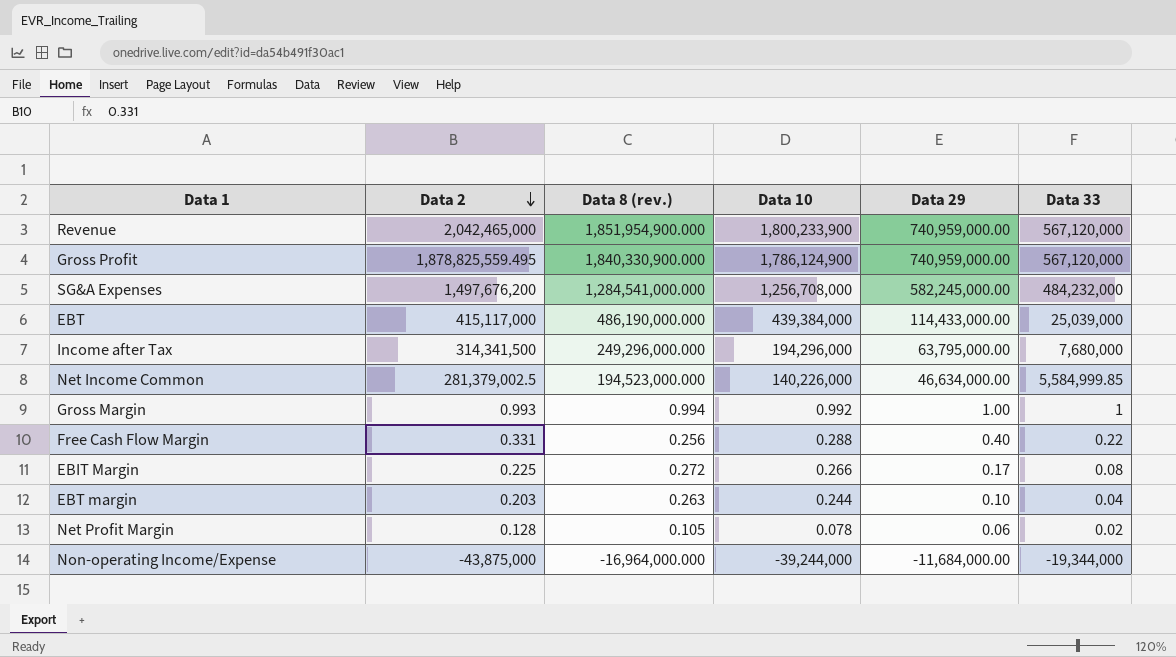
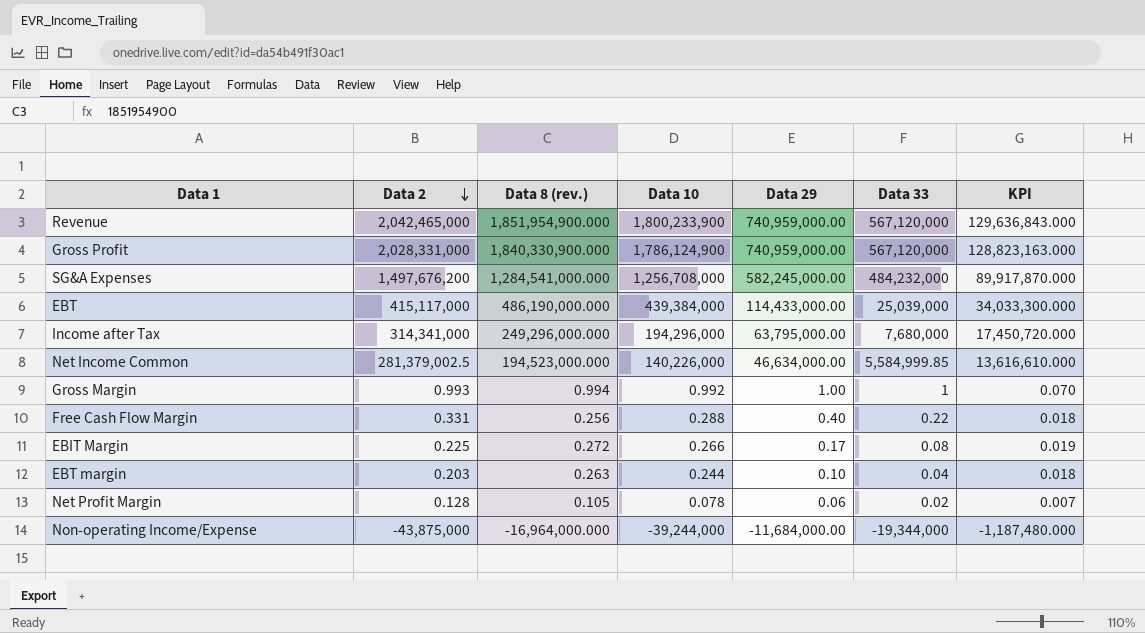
column KPI | formula: none -> [Data 8 (rev.)] * 0.07
Gross Profit | Data 2: 1,878,825,559.495 -> 2,028,331,000
Income after Tax | Data 2: 314,341,500 -> 314,341,000

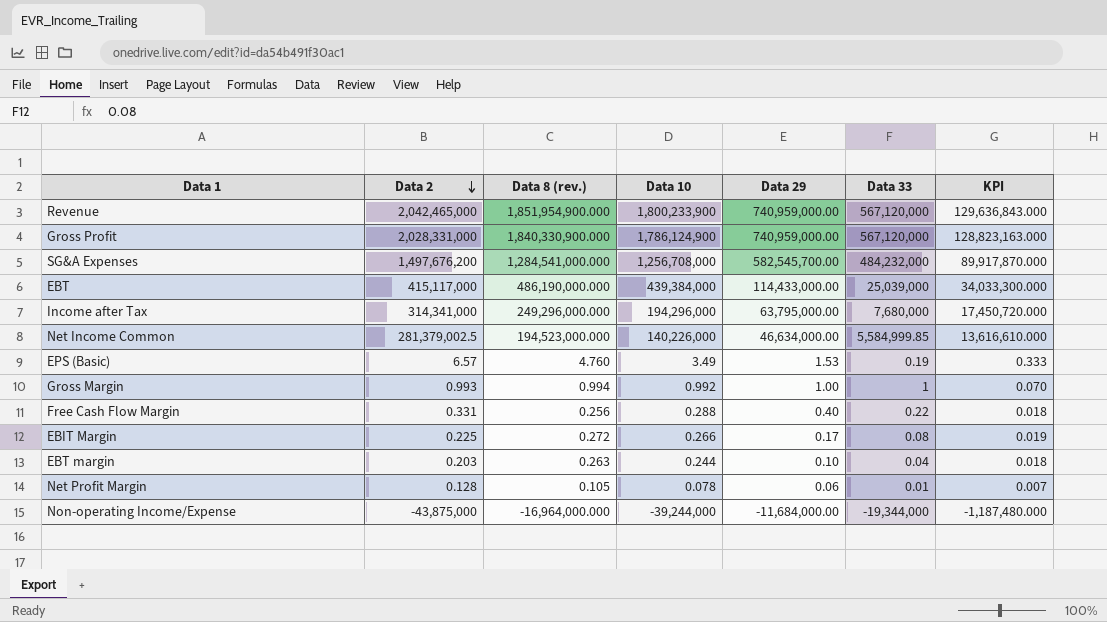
SG&A Expenses | Data 29: 582,245,000.00 -> 582,545,700.00
row EPS (Basic): none -> 6.57 | 4.760 | 3.49 | 1.53 | 0.19 | 0.333
Net Profit Margin | Data 33: 0.02 -> 0.01

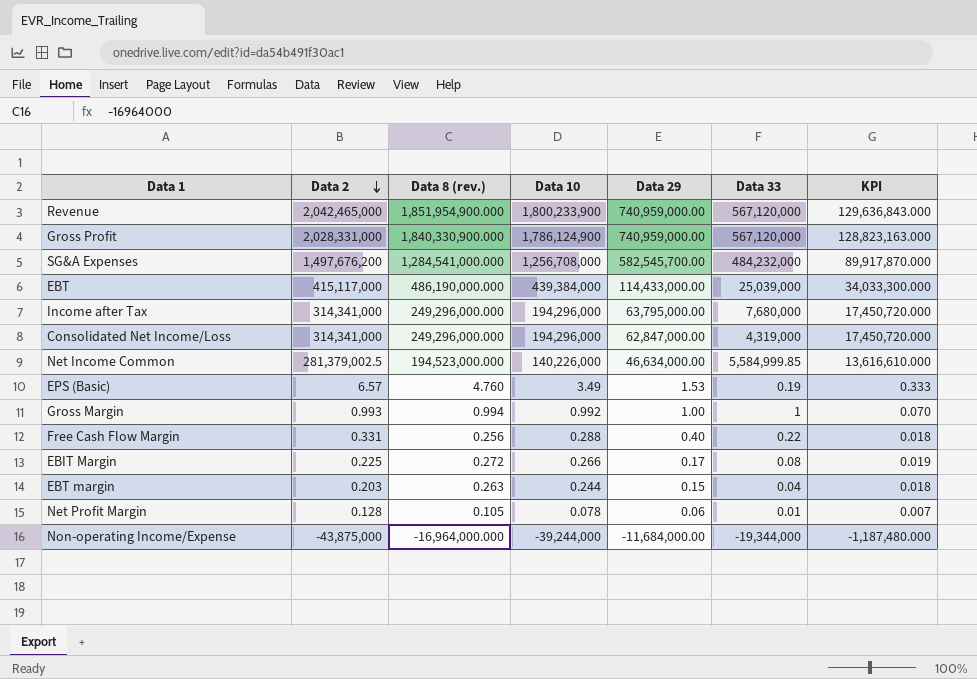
row Consolidated Net Income/Loss: none -> 314,341,000 | 249,296,000.000 | 194,296,000 | 62,847,000.00 | 4,319,000 | 17,450,720.000
EBT margin | Data 29: 0.10 -> 0.15

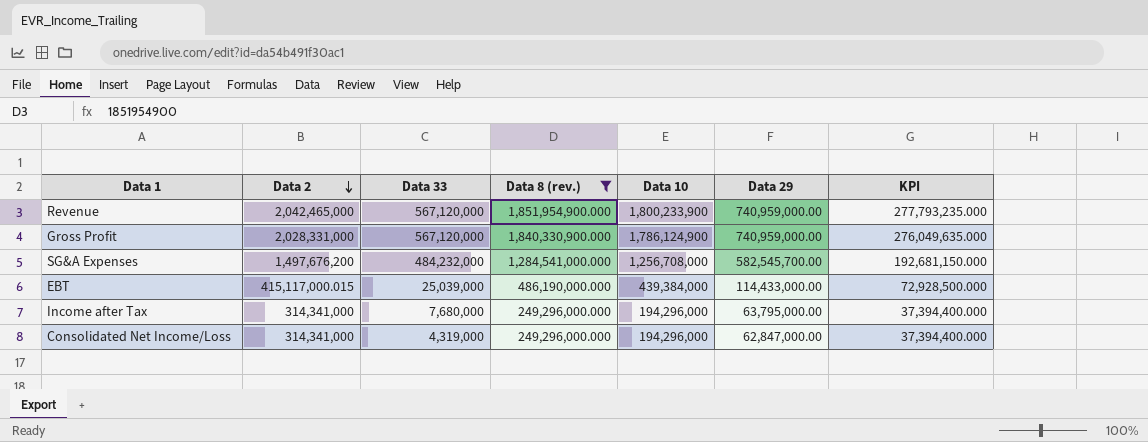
filter: none -> Data 8 (rev.) >= 249,296,000.000
column Data 33 | position: 6 -> 3
column KPI | formula: [Data 8 (rev.)] * 0.07 -> [Data 8 (rev.)] * 0.15
EBT | Data 2: 415,117,000 -> 415,117,000.015

